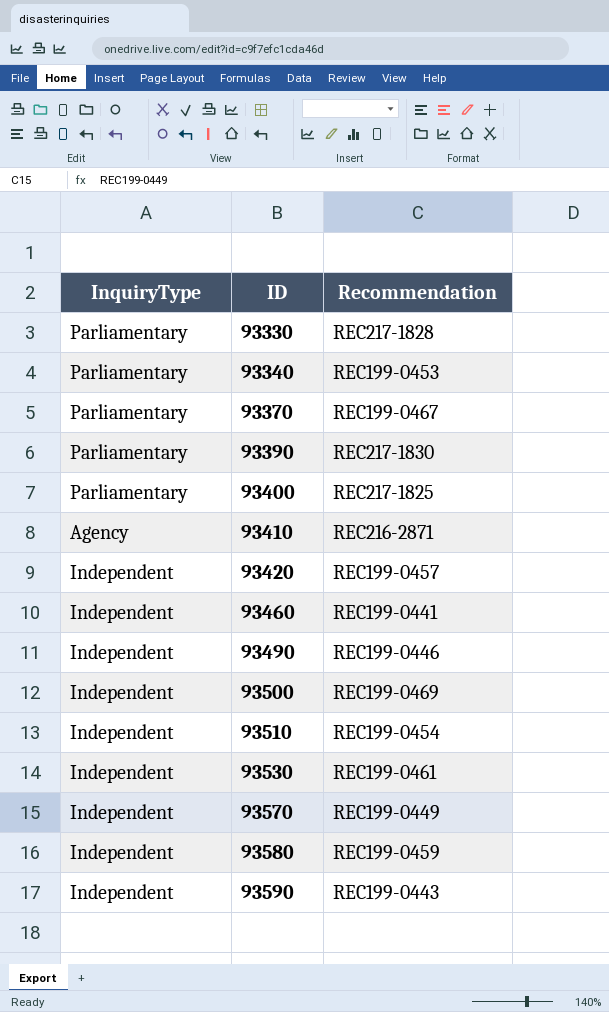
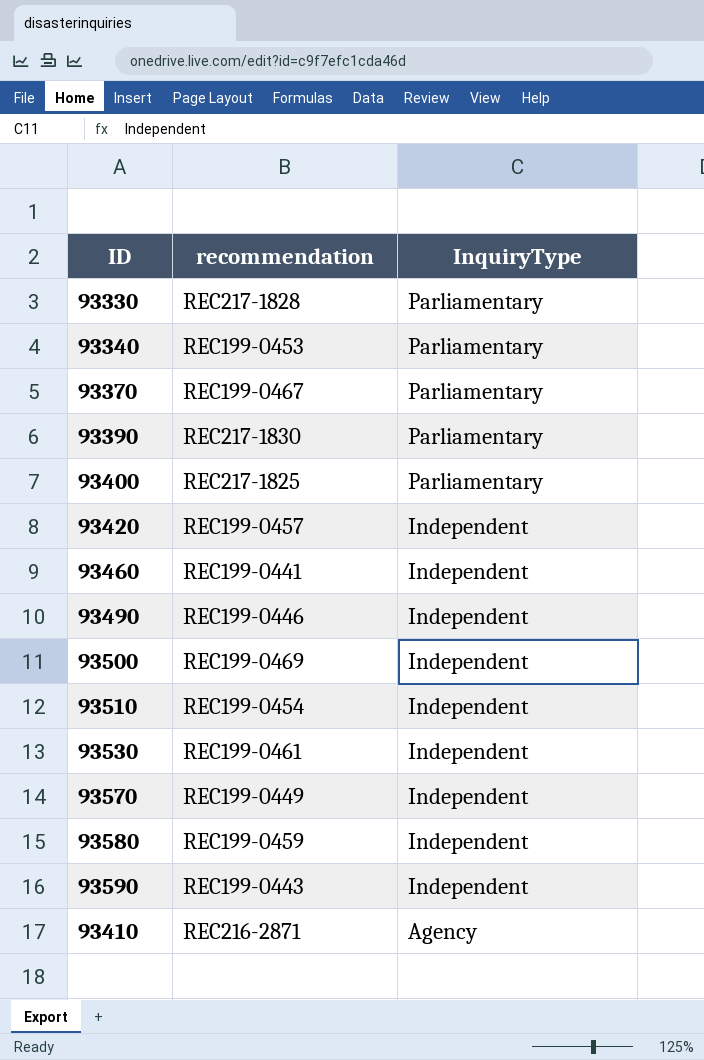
row order: ID ascending -> InquiryType descending
column name: Recommendation -> recommendation
column InquiryType | position: 1 -> 3

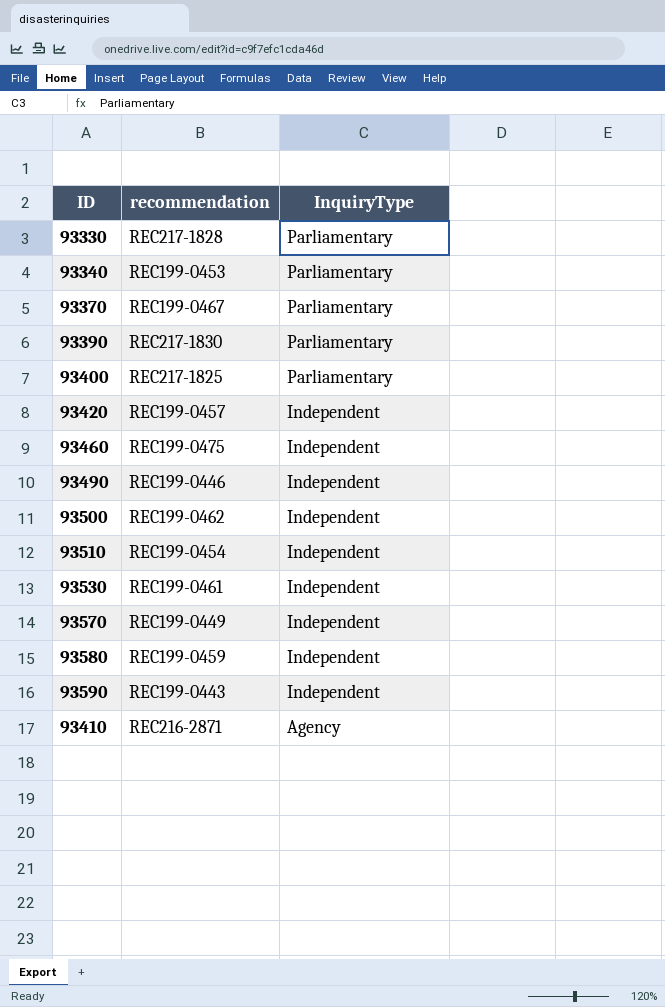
93460 | recommendation: REC199-0441 -> REC199-0475
93500 | recommendation: REC199-0469 -> REC199-0462

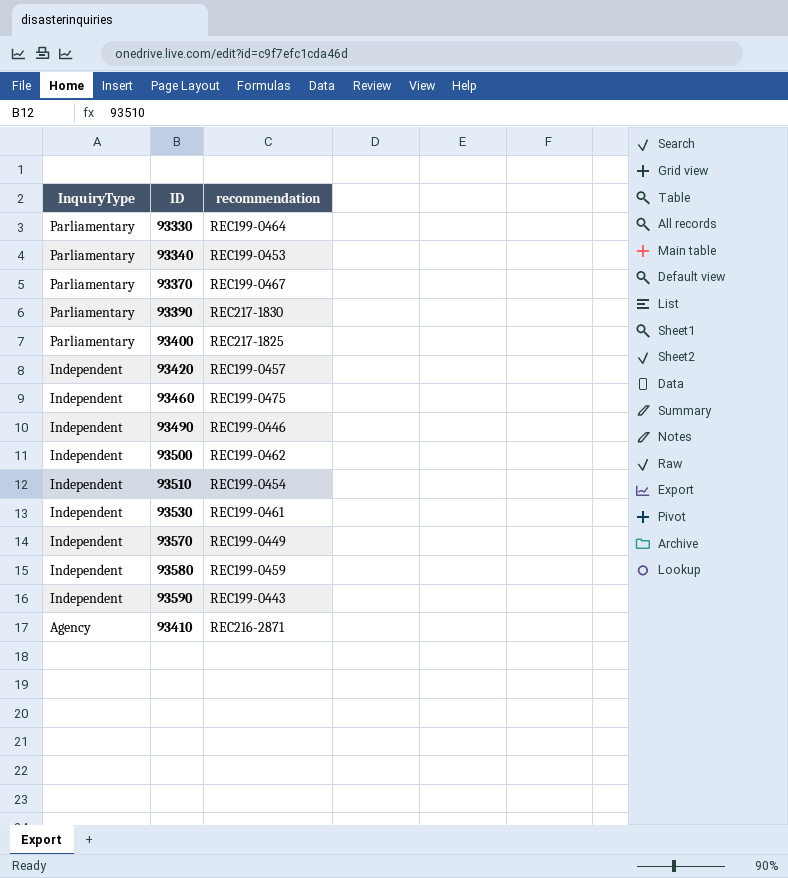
column InquiryType | position: 3 -> 1
93330 | recommendation: REC217-1828 -> REC199-0464

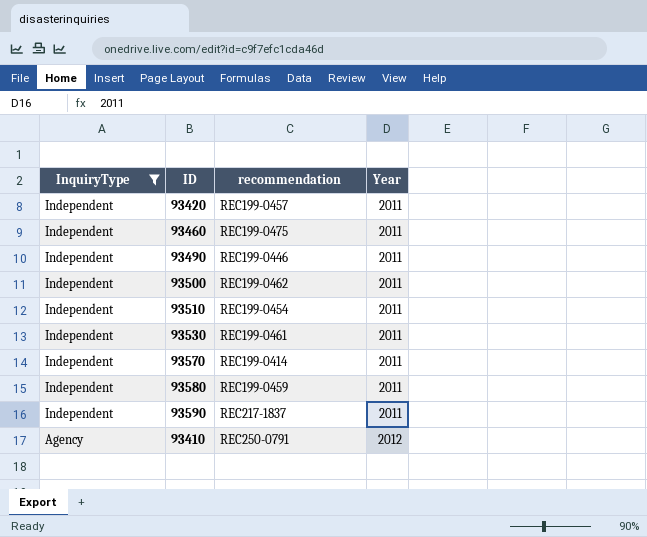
filter: none -> InquiryType != Parliamentary
column Year | position: none -> 4
93570 | recommendation: REC199-0449 -> REC199-0414
93590 | recommendation: REC199-0443 -> REC217-1837
93410 | recommendation: REC216-2871 -> REC250-0791

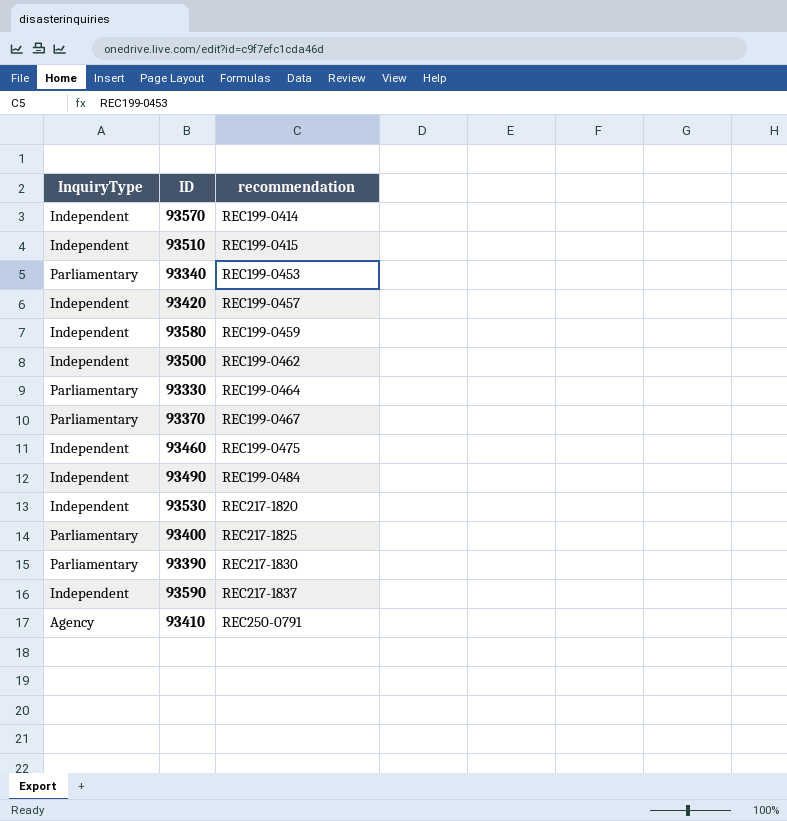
filter: InquiryType != Parliamentary -> none
row order: InquiryType descending -> recommendation ascending
column Year | position: 4 -> none
93510 | recommendation: REC199-0454 -> REC199-0415
93490 | recommendation: REC199-0446 -> REC199-0484
93530 | recommendation: REC199-0461 -> REC217-1820

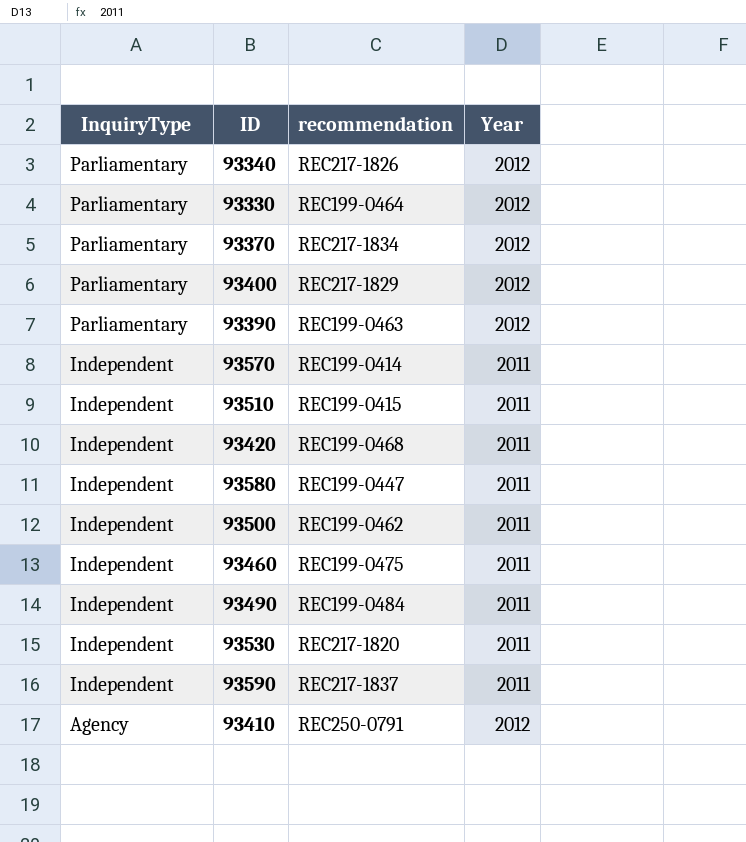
row order: recommendation ascending -> InquiryType descending
column Year | position: none -> 4
93340 | recommendation: REC199-0453 -> REC217-1826
93370 | recommendation: REC199-0467 -> REC217-1834
93400 | recommendation: REC217-1825 -> REC217-1829
93390 | recommendation: REC217-1830 -> REC199-0463
93420 | recommendation: REC199-0457 -> REC199-0468
93580 | recommendation: REC199-0459 -> REC199-0447

